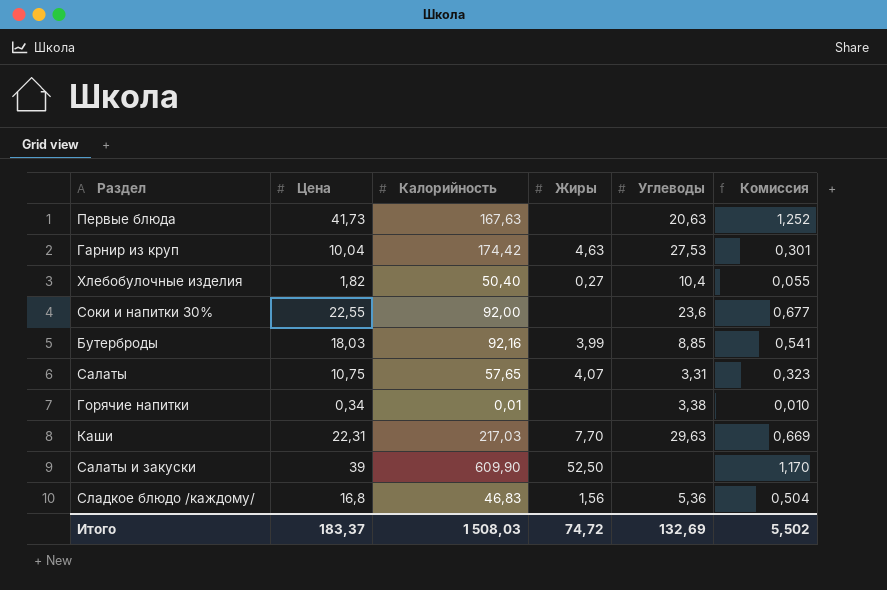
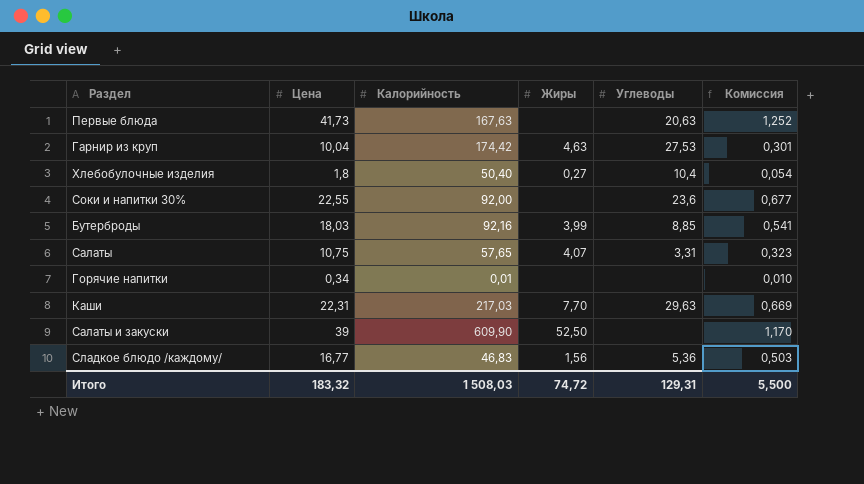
Хлебобулочные изделия | Цена: 1,82 -> 1,8
Хлебобулочные изделия | Комиссия: 0,055 -> 0,054
Горячие напитки | Углеводы: 3,38 -> none
Сладкое блюдо /каждому/ | Цена: 16,8 -> 16,77
Сладкое блюдо /каждому/ | Комиссия: 0,504 -> 0,503
Итого | Цена: 183,37 -> 183,32
Итого | Углеводы: 132,69 -> 129,31
Итого | Комиссия: 5,502 -> 5,500

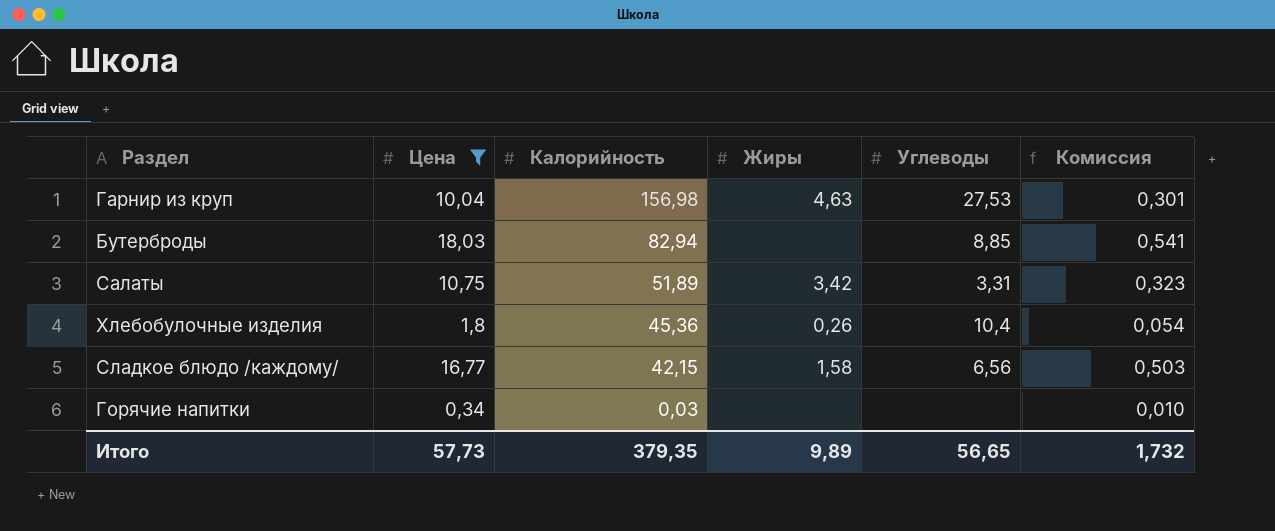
filter: none -> Цена <= 18,03
row order: none -> Калорийность descending
Гарнир из круп | Калорийность: 174,42 -> 156,98
Бутерброды | Калорийность: 92,16 -> 82,94
Бутерброды | Жиры: 3,99 -> none
Салаты | Калорийность: 57,65 -> 51,89
Салаты | Жиры: 4,07 -> 3,42
Хлебобулочные изделия | Калорийность: 50,40 -> 45,36
Хлебобулочные изделия | Жиры: 0,27 -> 0,26
Сладкое блюдо /каждому/ | Калорийность: 46,83 -> 42,15
Сладкое блюдо /каждому/ | Жиры: 1,56 -> 1,58
Сладкое блюдо /каждому/ | Углеводы: 5,36 -> 6,56
Горячие напитки | Калорийность: 0,01 -> 0,03
Итого | Цена: 183,32 -> 57,73
Итого | Калорийность: 1 508,03 -> 379,35
Итого | Жиры: 74,72 -> 9,89
Итого | Углеводы: 129,31 -> 56,65
Итого | Комиссия: 5,500 -> 1,732

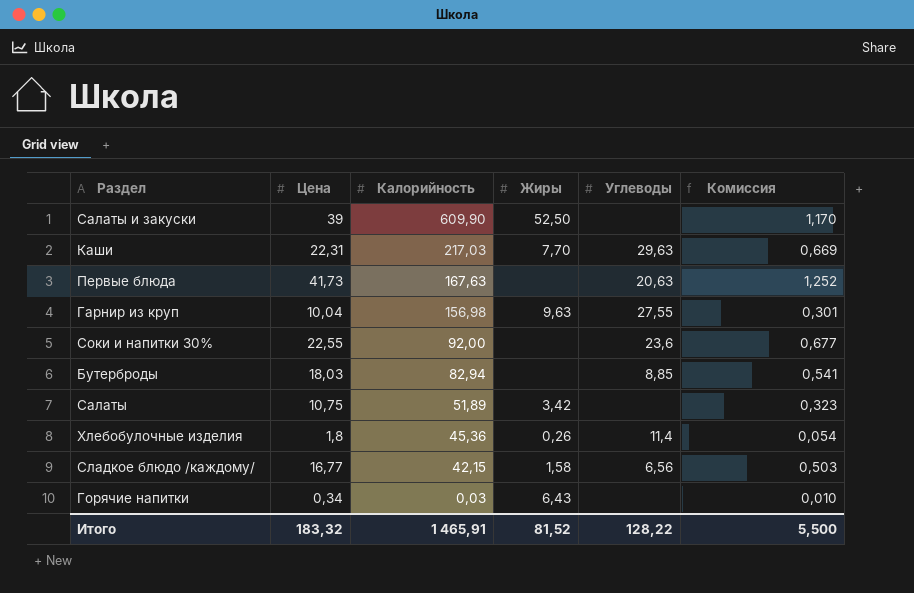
filter: Цена <= 18,03 -> none
Гарнир из круп | Жиры: 4,63 -> 9,63
Гарнир из круп | Углеводы: 27,53 -> 27,55
Салаты | Углеводы: 3,31 -> none
Хлебобулочные изделия | Углеводы: 10,4 -> 11,4
Горячие напитки | Жиры: none -> 6,43
Итого | Цена: 57,73 -> 183,32
Итого | Калорийность: 379,35 -> 1 465,91
Итого | Жиры: 9,89 -> 81,52
Итого | Углеводы: 56,65 -> 128,22
Итого | Комиссия: 1,732 -> 5,500

